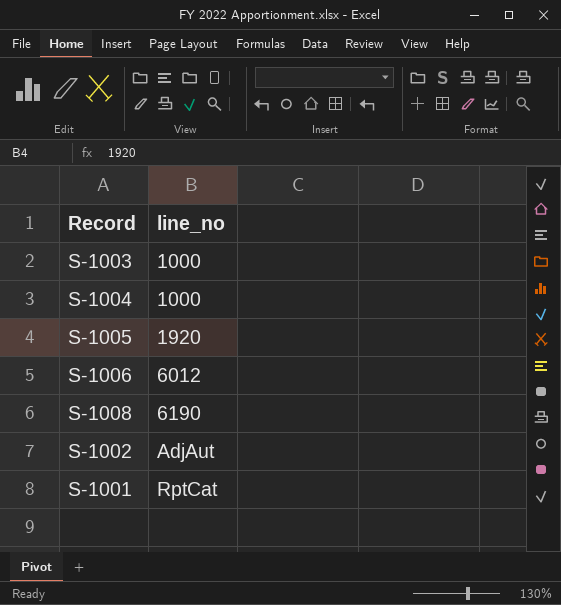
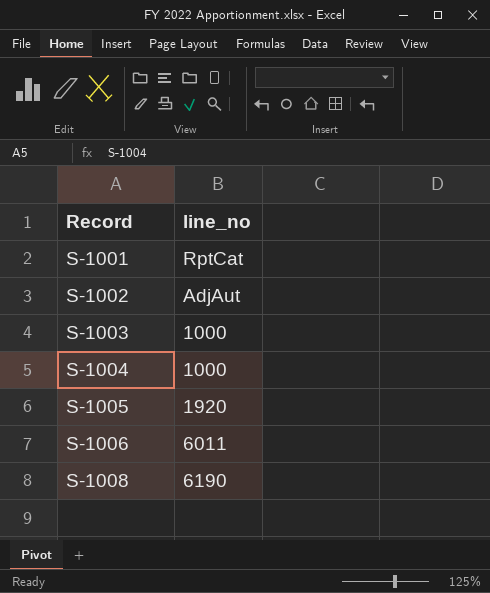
row order: line_no ascending -> Record ascending
S-1006 | line_no: 6012 -> 6011

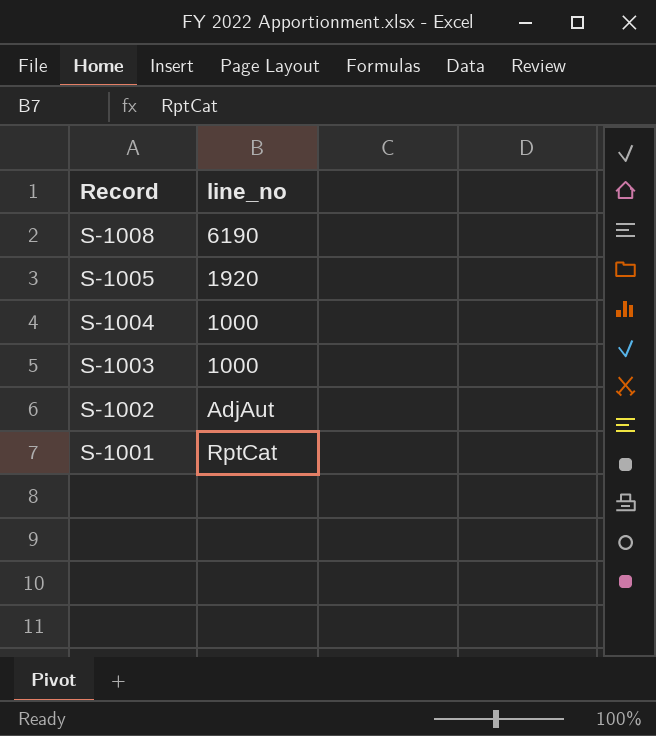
row order: Record ascending -> Record descending
row S-1006: 6011 -> none

